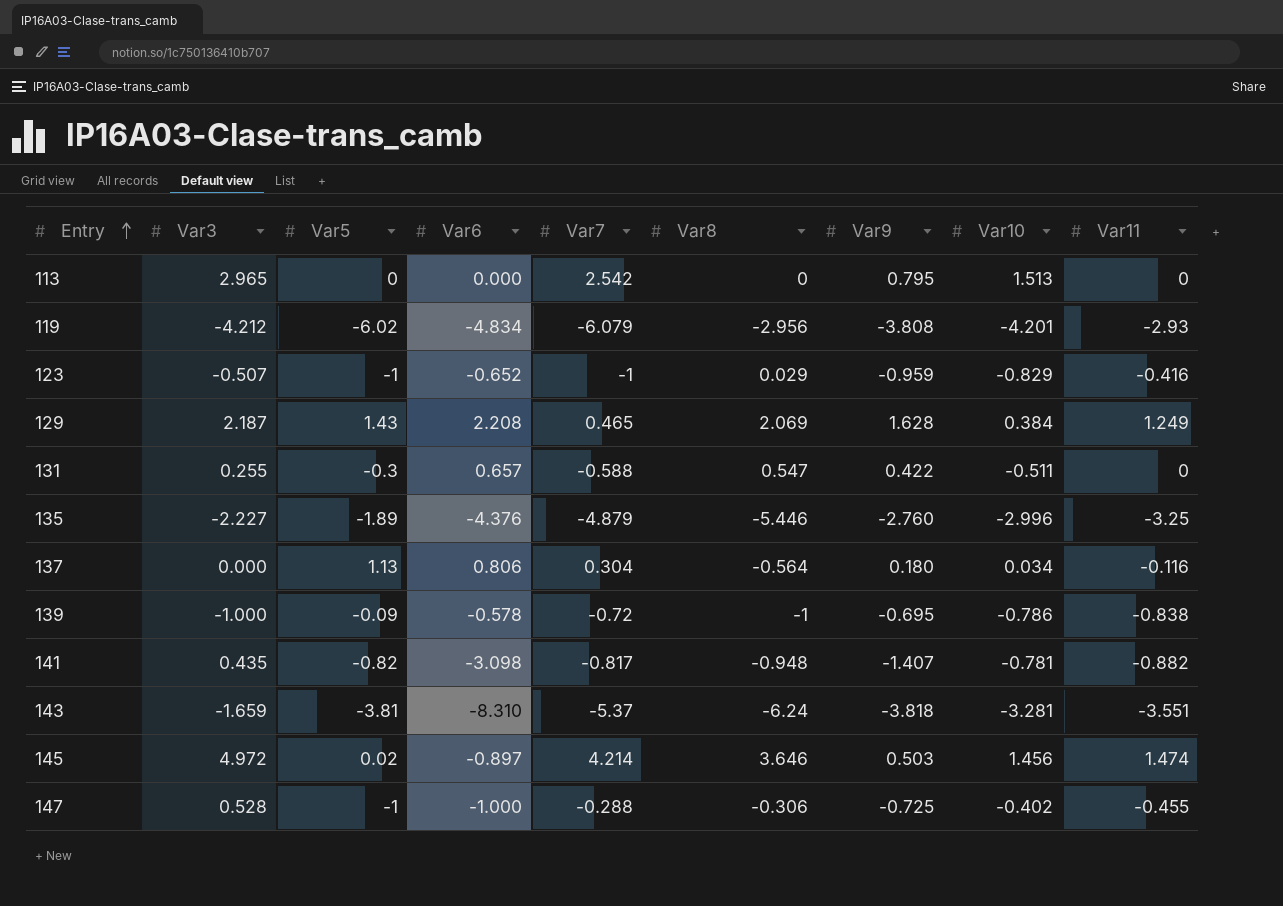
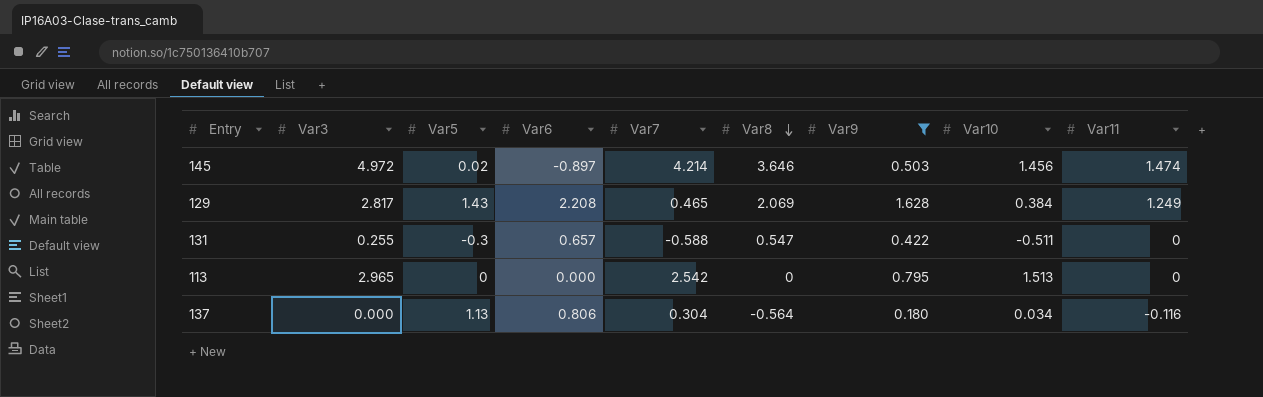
filter: none -> Var9 >= 0.180
row order: Entry ascending -> Var8 descending
129 | Var3: 2.187 -> 2.817

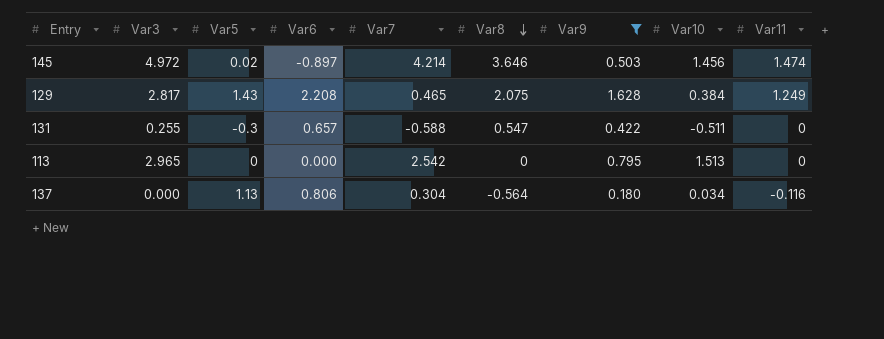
129 | Var8: 2.069 -> 2.075

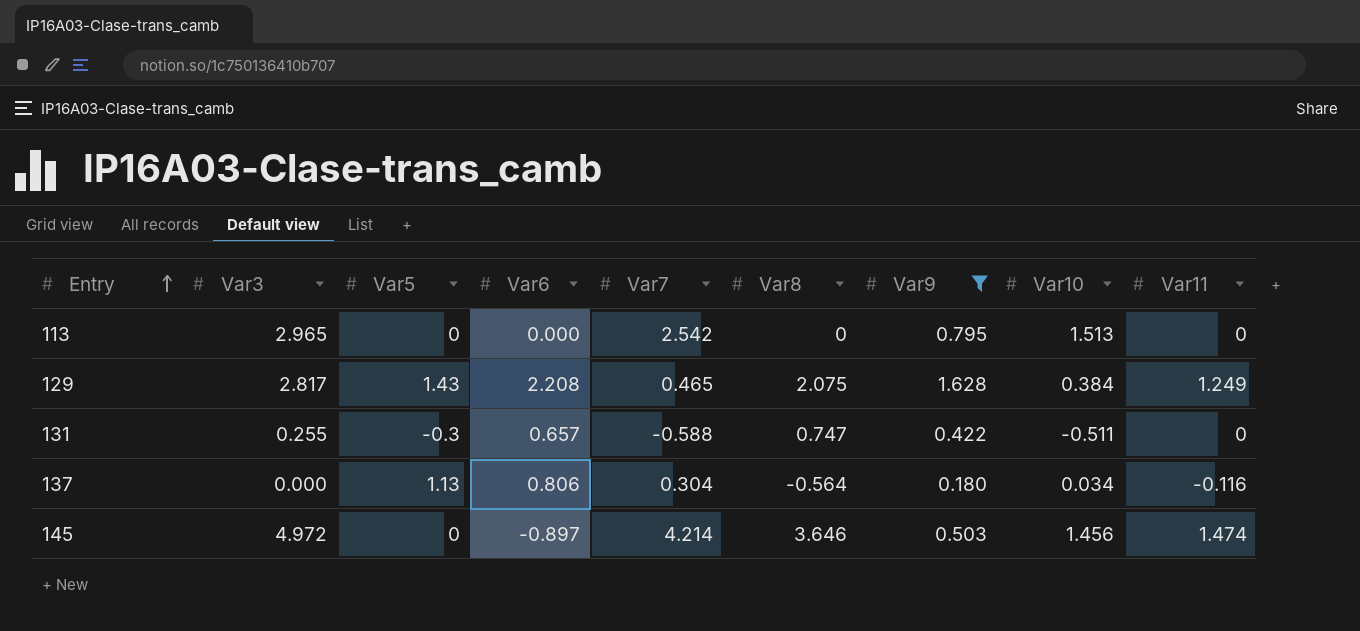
row order: Var8 descending -> Entry ascending
131 | Var8: 0.547 -> 0.747
145 | Var5: 0.02 -> 0

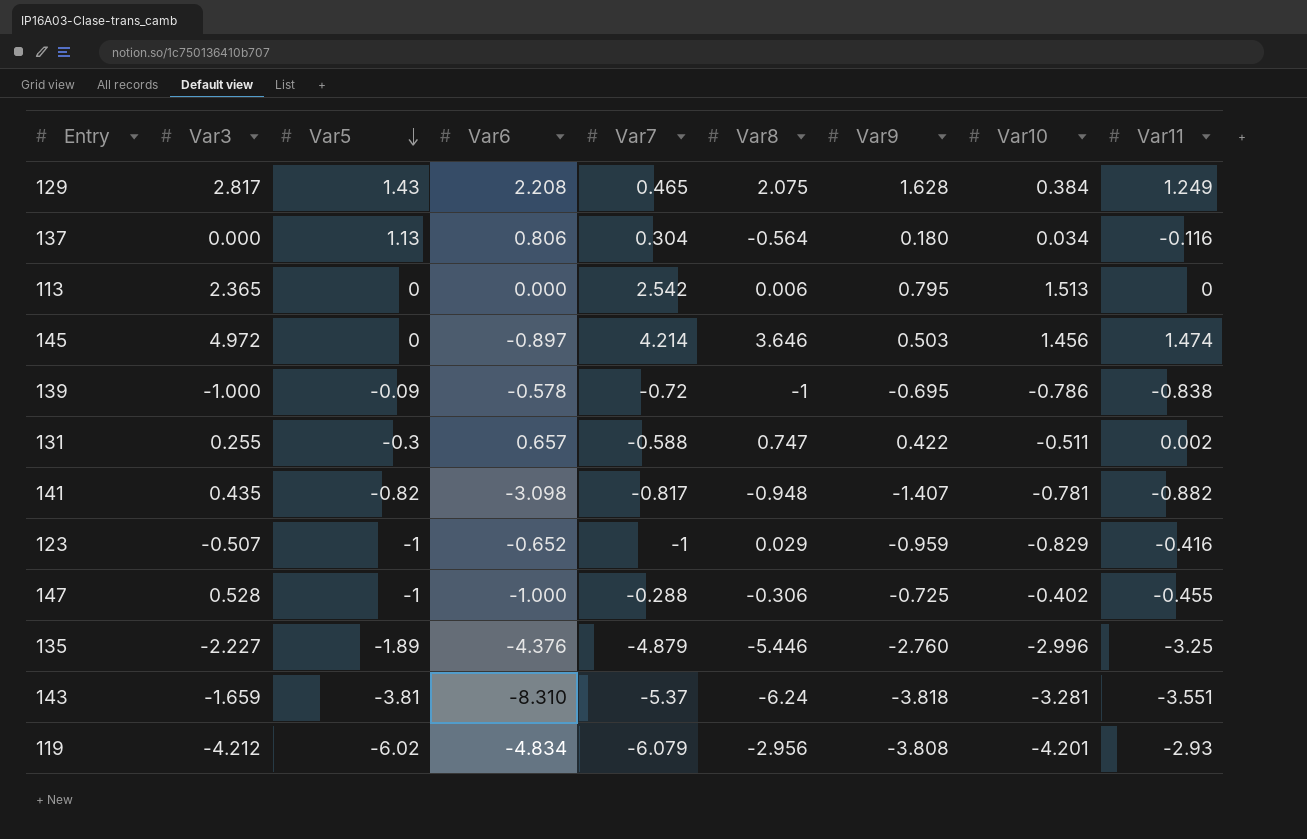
filter: Var9 >= 0.180 -> none
row order: Entry ascending -> Var5 descending
113 | Var3: 2.965 -> 2.365
113 | Var8: 0 -> 0.006
131 | Var11: 0 -> 0.002

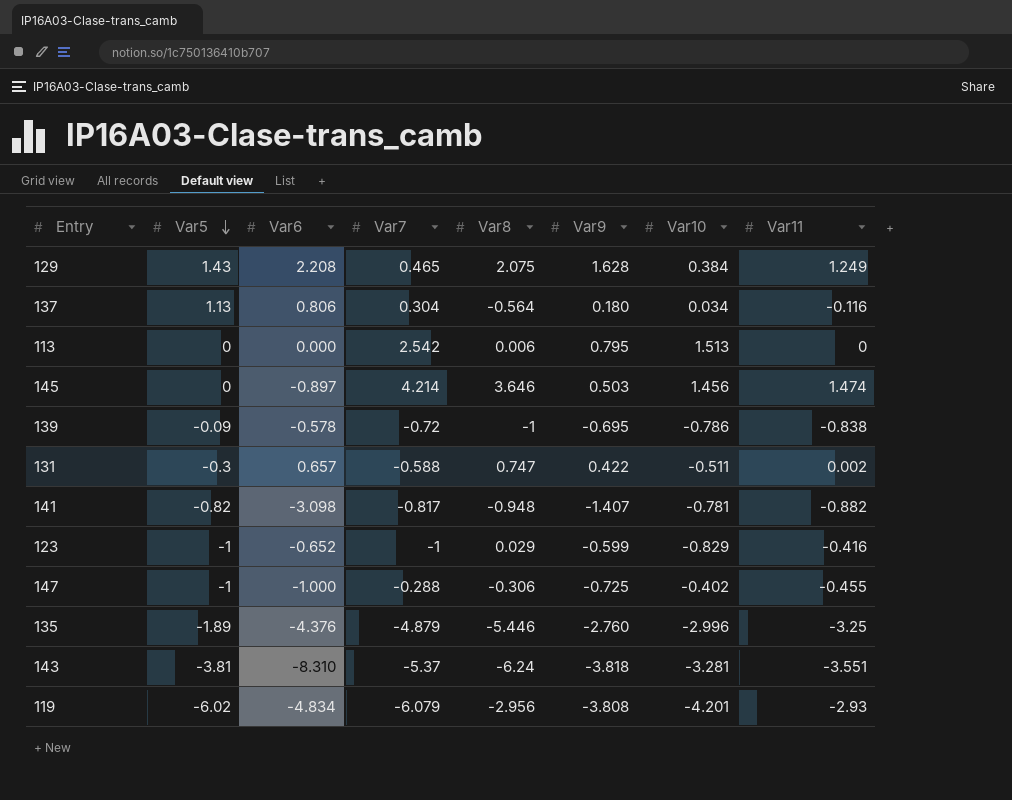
column Var3 | position: 2 -> none
123 | Var9: -0.959 -> -0.599

